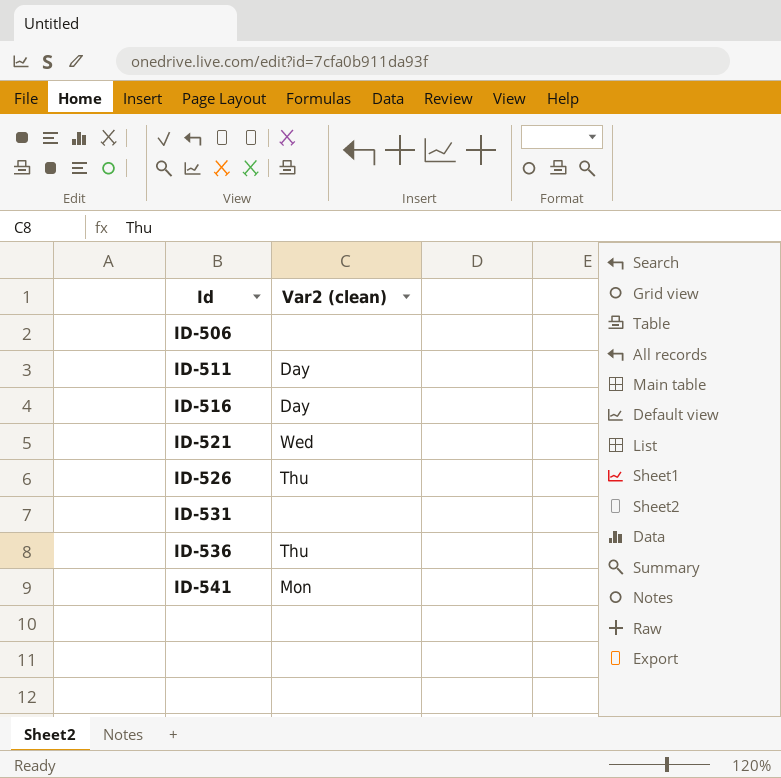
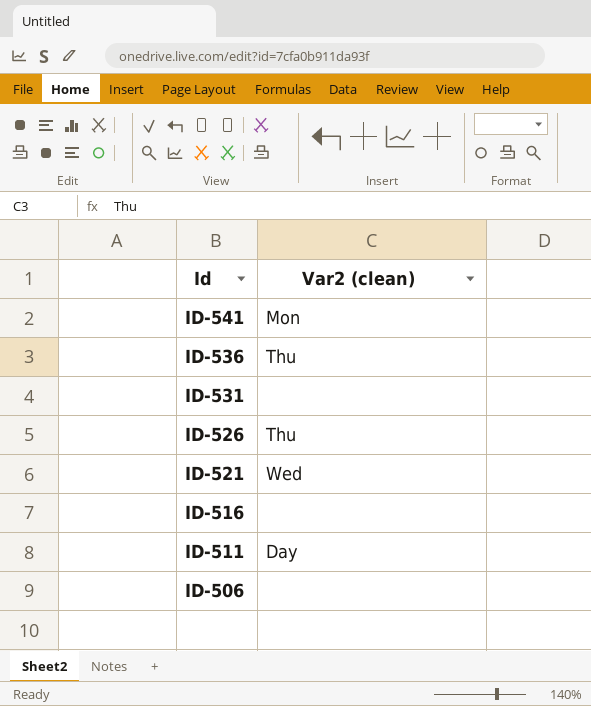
row order: Id ascending -> Id descending
ID-516 | Var2 (clean): Day -> none

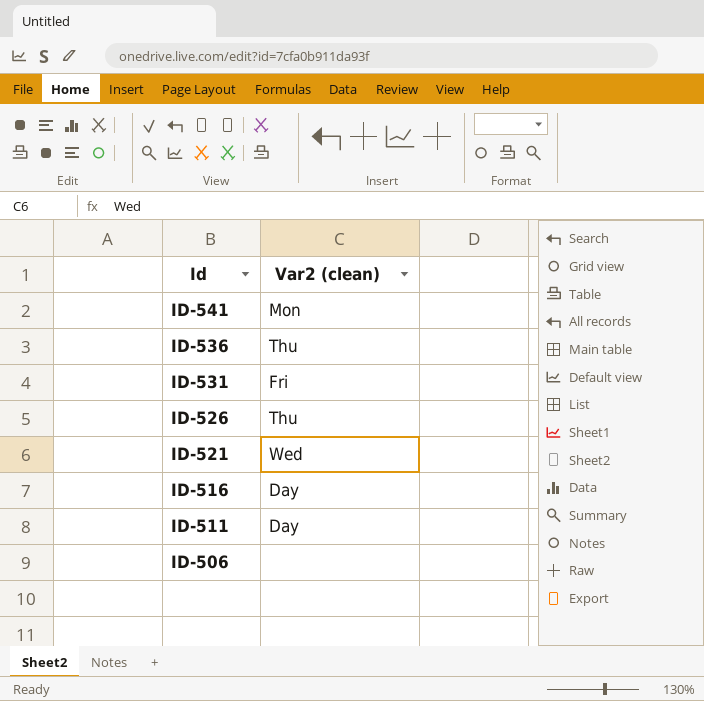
ID-531 | Var2 (clean): none -> Fri
ID-516 | Var2 (clean): none -> Day

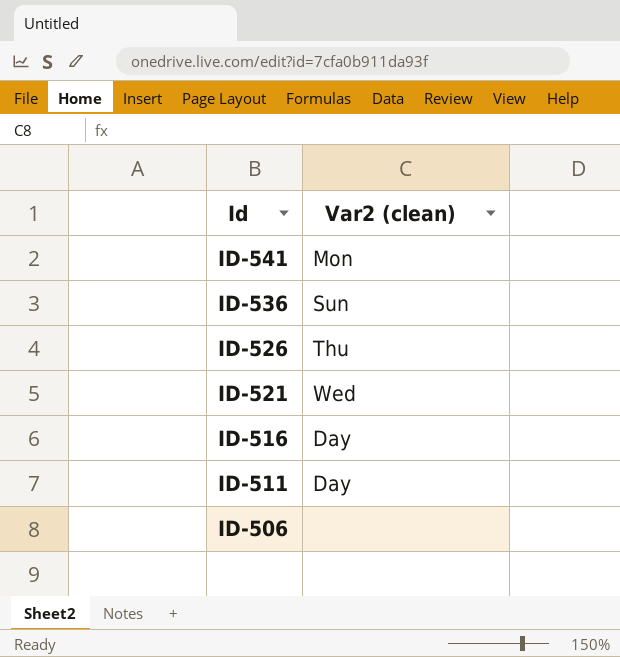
row ID-531: Fri -> none
ID-536 | Var2 (clean): Thu -> Sun

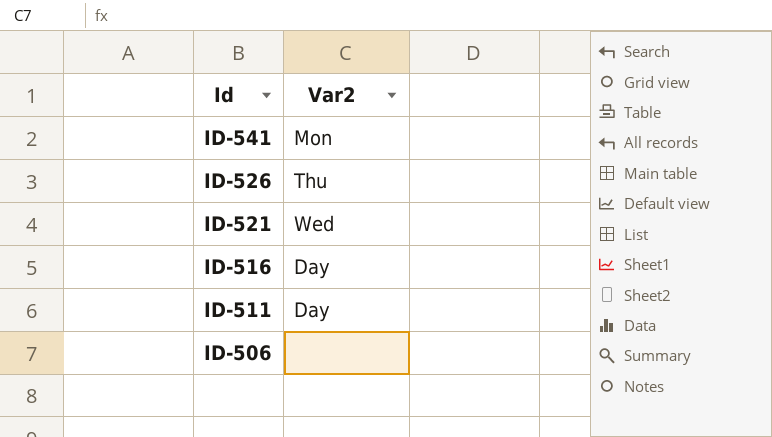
column name: Var2 (clean) -> Var2
row ID-536: Sun -> none

